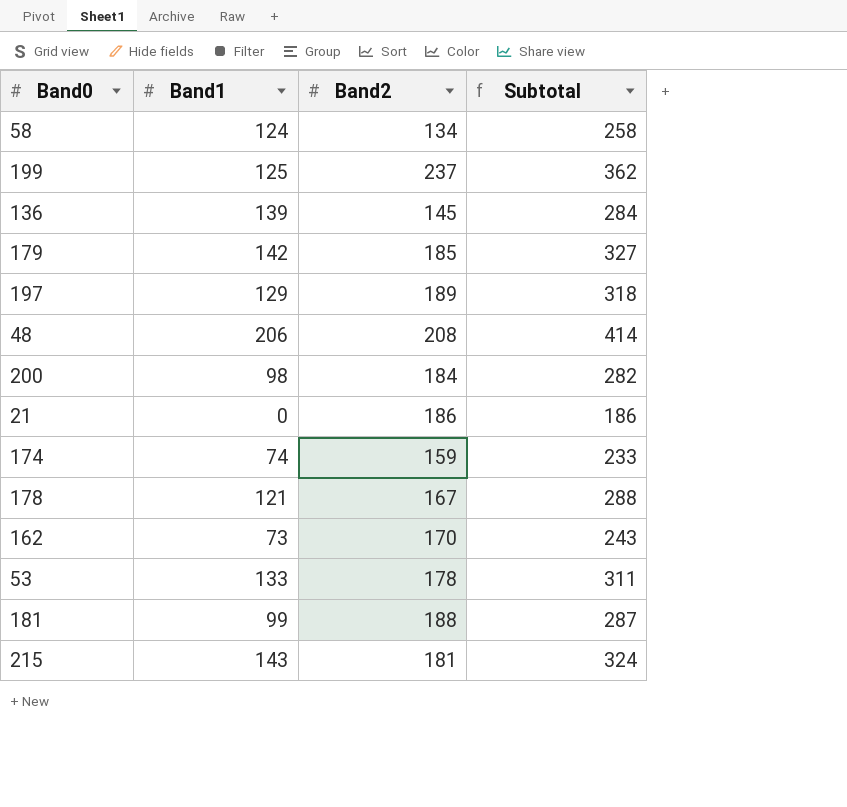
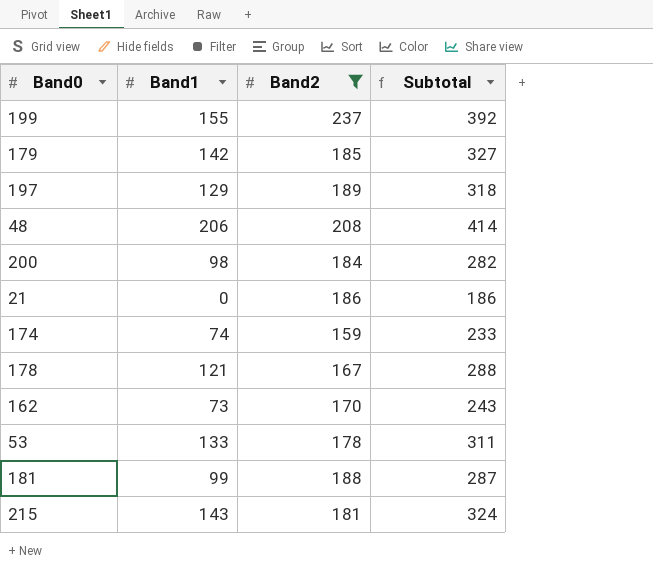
filter: none -> Band2 >= 159
199 | Band1: 125 -> 155
199 | Subtotal: 362 -> 392

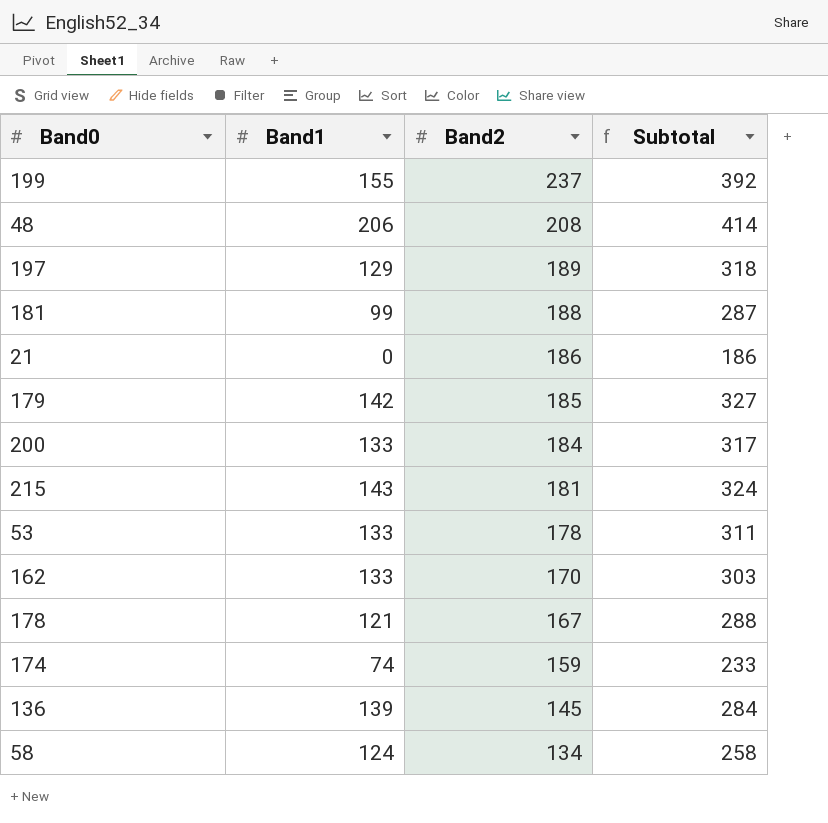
filter: Band2 >= 159 -> none
row order: none -> Band2 descending
200 | Band1: 98 -> 133
200 | Subtotal: 282 -> 317
162 | Band1: 73 -> 133
162 | Subtotal: 243 -> 303

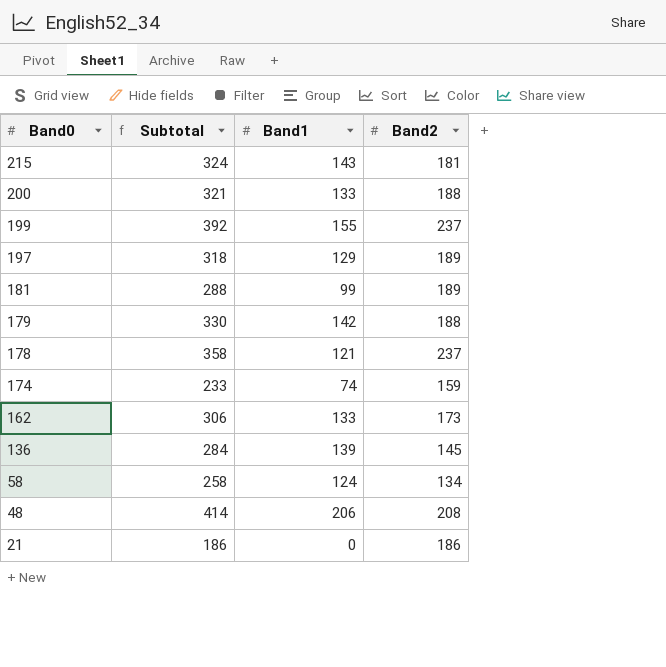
row order: Band2 descending -> Band0 descending
column Subtotal | position: 4 -> 2
row 53: 133 | 178 | 311 -> none
200 | Subtotal: 317 -> 321
200 | Band2: 184 -> 188
181 | Subtotal: 287 -> 288
181 | Band2: 188 -> 189
179 | Subtotal: 327 -> 330
179 | Band2: 185 -> 188
178 | Subtotal: 288 -> 358
178 | Band2: 167 -> 237
162 | Subtotal: 303 -> 306
162 | Band2: 170 -> 173

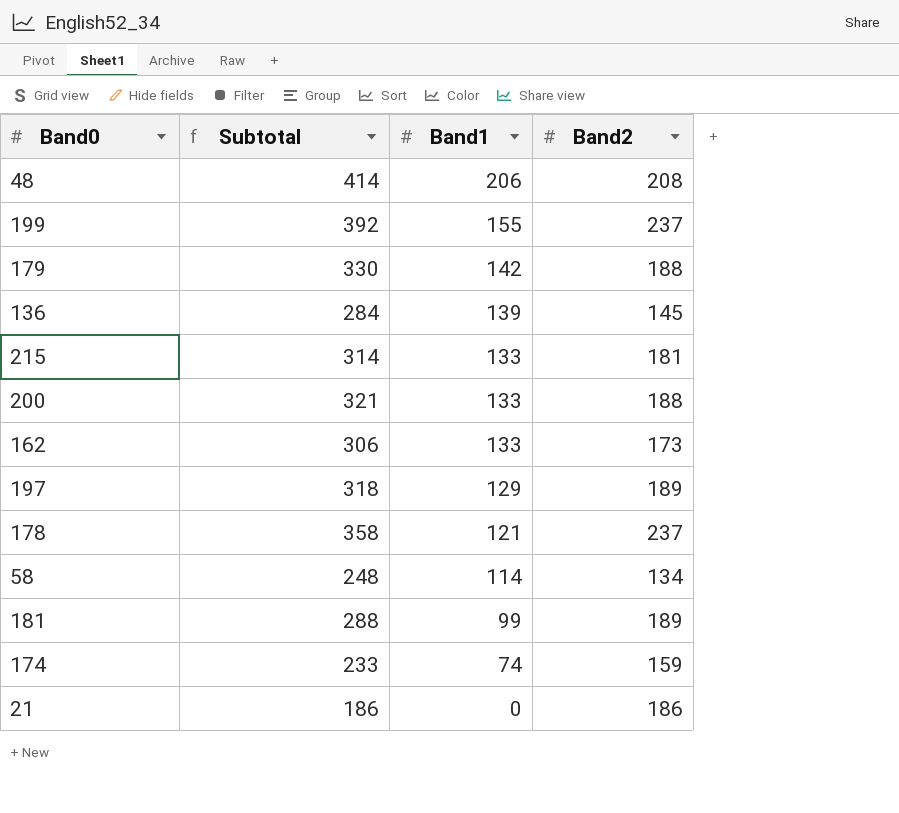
row order: Band0 descending -> Band1 descending
215 | Subtotal: 324 -> 314
215 | Band1: 143 -> 133
58 | Subtotal: 258 -> 248
58 | Band1: 124 -> 114

